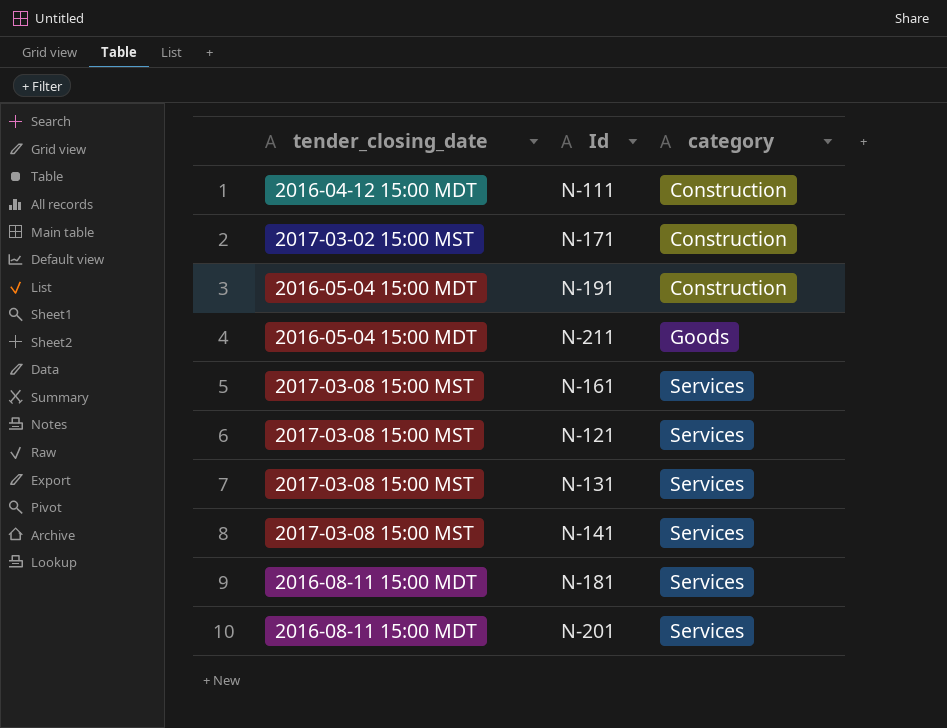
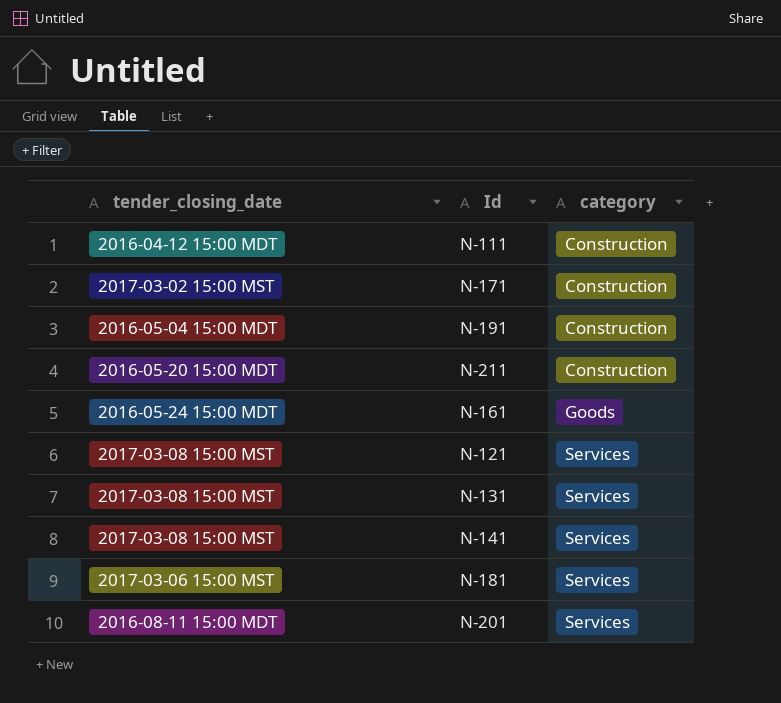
N-211 | tender_closing_date: 2016-05-04 15:00 MDT -> 2016-05-20 15:00 MDT
N-211 | category: Goods -> Construction
N-161 | tender_closing_date: 2017-03-08 15:00 MST -> 2016-05-24 15:00 MDT
N-161 | category: Services -> Goods
N-181 | tender_closing_date: 2016-08-11 15:00 MDT -> 2017-03-06 15:00 MST

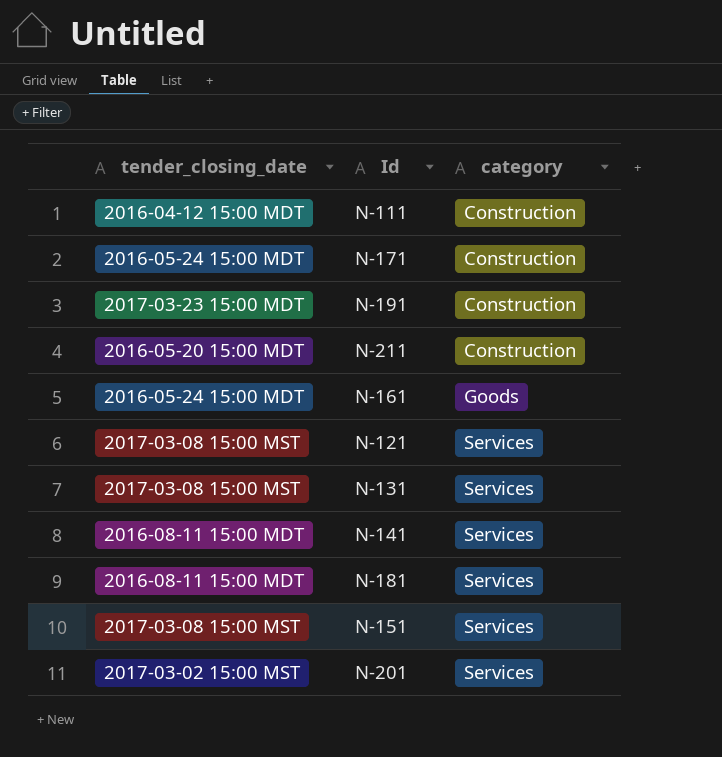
N-171 | tender_closing_date: 2017-03-02 15:00 MST -> 2016-05-24 15:00 MDT
N-191 | tender_closing_date: 2016-05-04 15:00 MDT -> 2017-03-23 15:00 MDT
N-141 | tender_closing_date: 2017-03-08 15:00 MST -> 2016-08-11 15:00 MDT
N-181 | tender_closing_date: 2017-03-06 15:00 MST -> 2016-08-11 15:00 MDT
row N-151: none -> 2017-03-08 15:00 MST | Services
N-201 | tender_closing_date: 2016-08-11 15:00 MDT -> 2017-03-02 15:00 MST

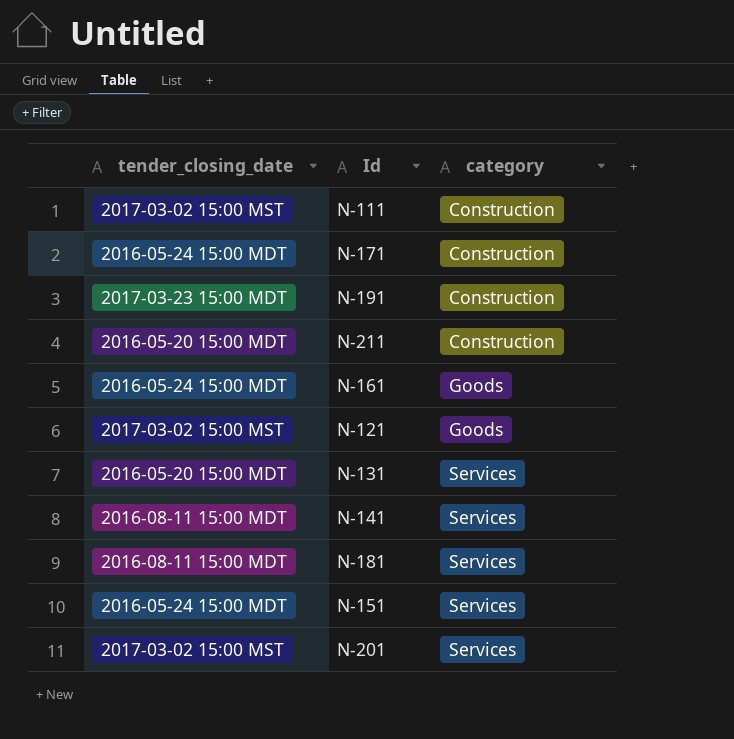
N-111 | tender_closing_date: 2016-04-12 15:00 MDT -> 2017-03-02 15:00 MST
N-121 | tender_closing_date: 2017-03-08 15:00 MST -> 2017-03-02 15:00 MST
N-121 | category: Services -> Goods
N-131 | tender_closing_date: 2017-03-08 15:00 MST -> 2016-05-20 15:00 MDT
N-151 | tender_closing_date: 2017-03-08 15:00 MST -> 2016-05-24 15:00 MDT

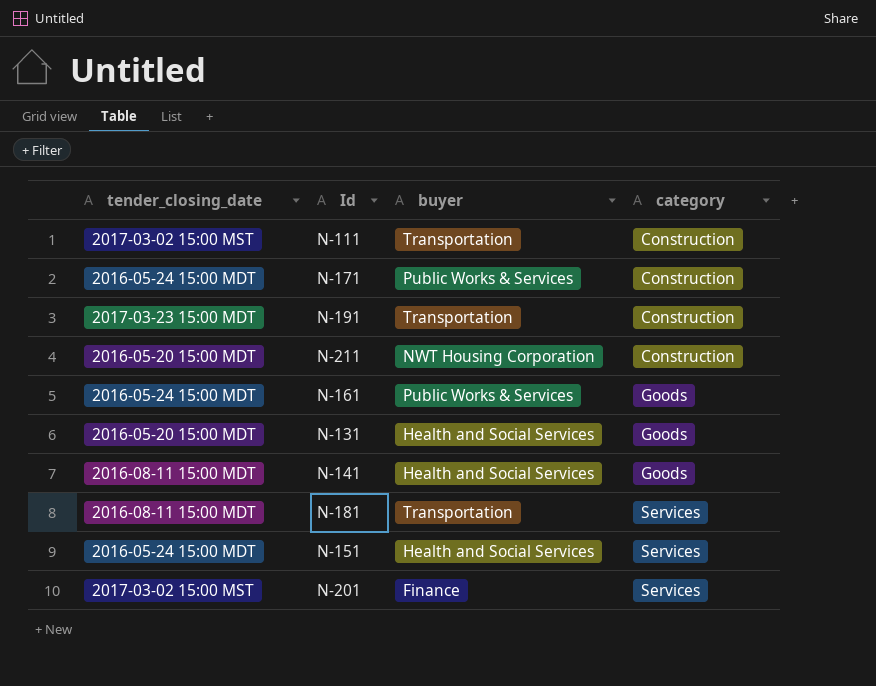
column buyer | position: none -> 3
row N-121: 2017-03-02 15:00 MST | Goods -> none
N-131 | category: Services -> Goods
N-141 | category: Services -> Goods

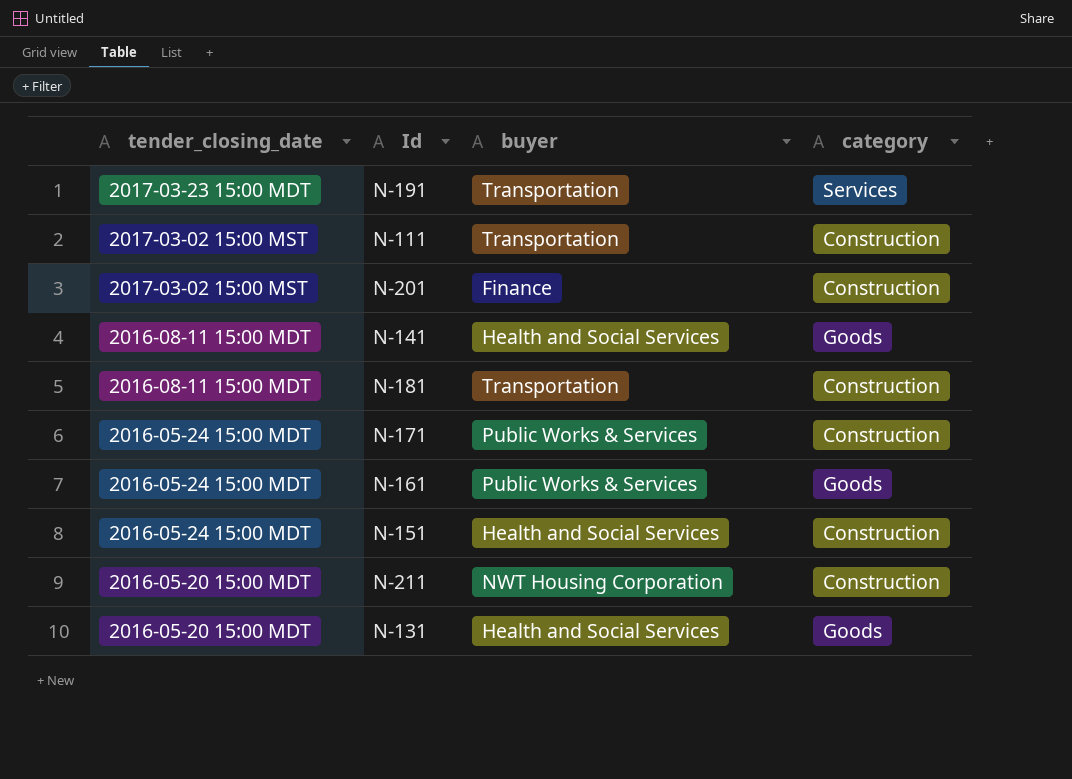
row order: category ascending -> tender_closing_date descending
N-191 | category: Construction -> Services
N-201 | category: Services -> Construction
N-181 | category: Services -> Construction
N-151 | category: Services -> Construction

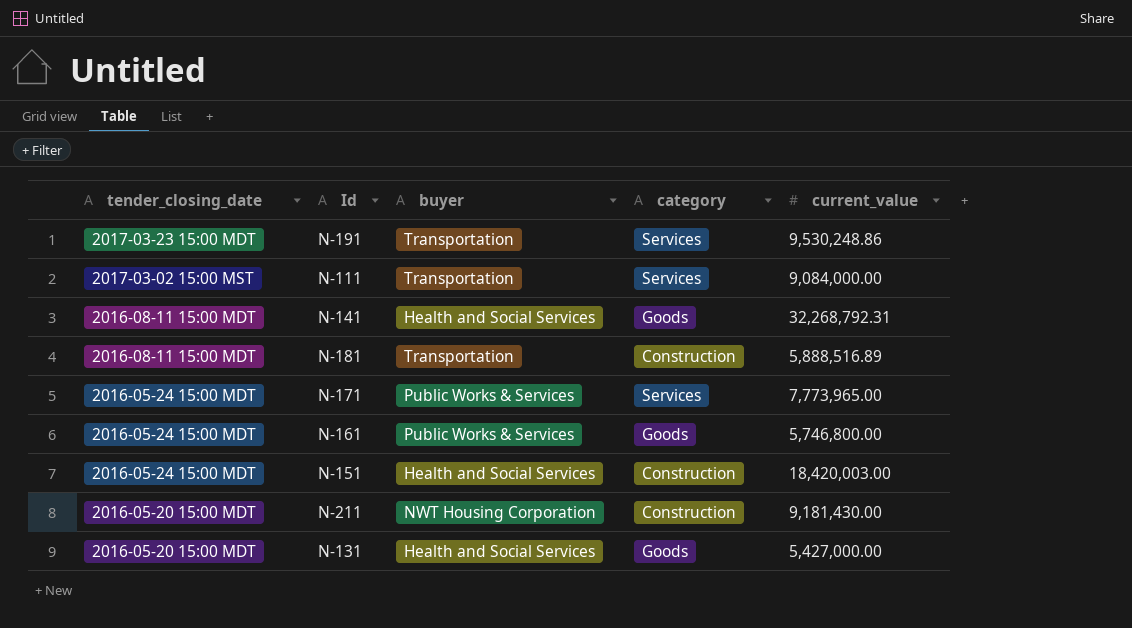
column current_value | position: none -> 5
row N-201: 2017-03-02 15:00 MST | Finance | Construction -> none
N-111 | category: Construction -> Services
N-171 | category: Construction -> Services

